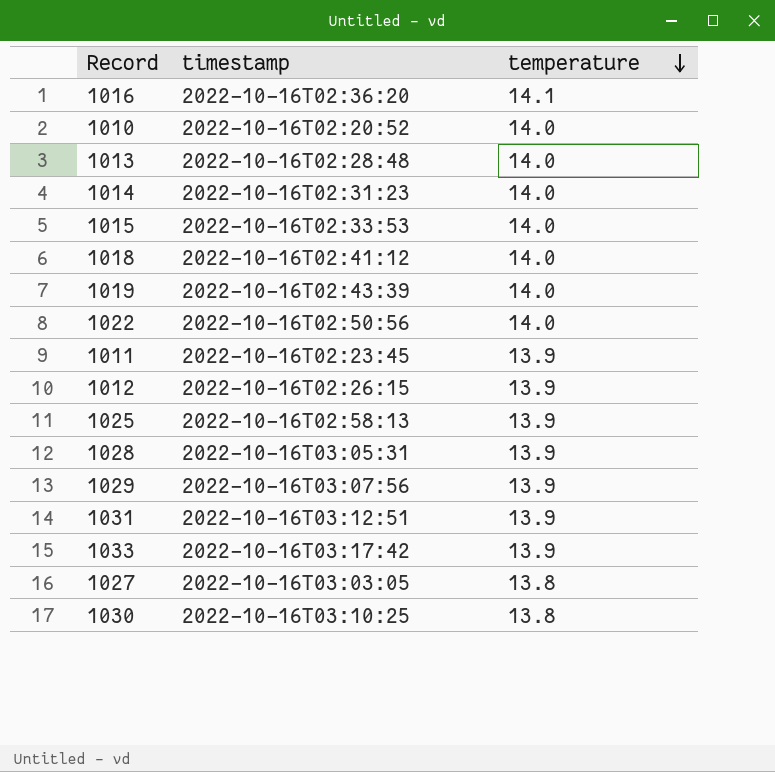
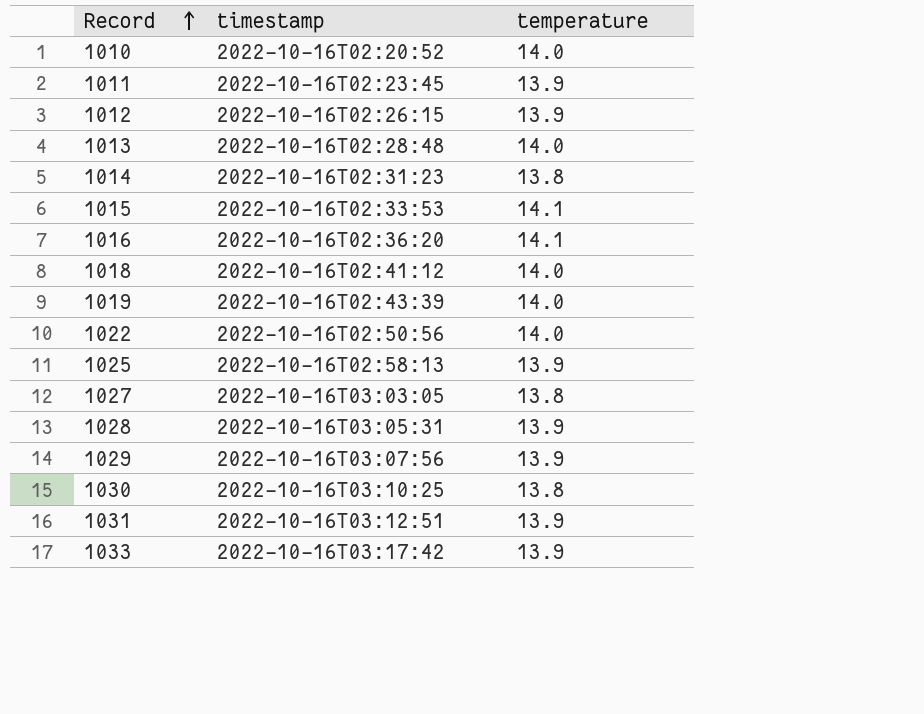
row order: temperature descending -> Record ascending
1014 | temperature: 14.0 -> 13.8
1015 | temperature: 14.0 -> 14.1

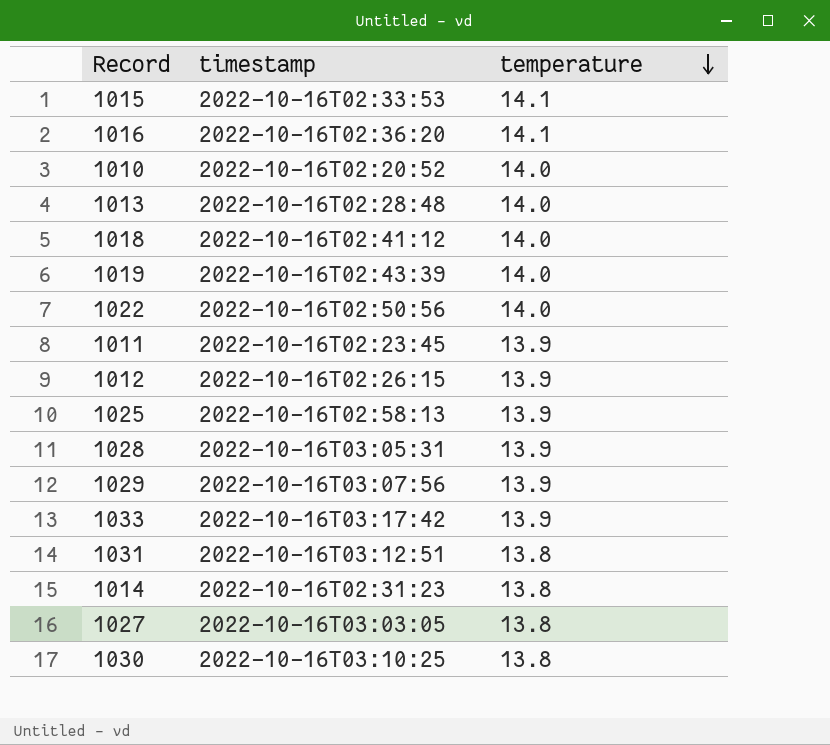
row order: Record ascending -> temperature descending
1031 | temperature: 13.9 -> 13.8

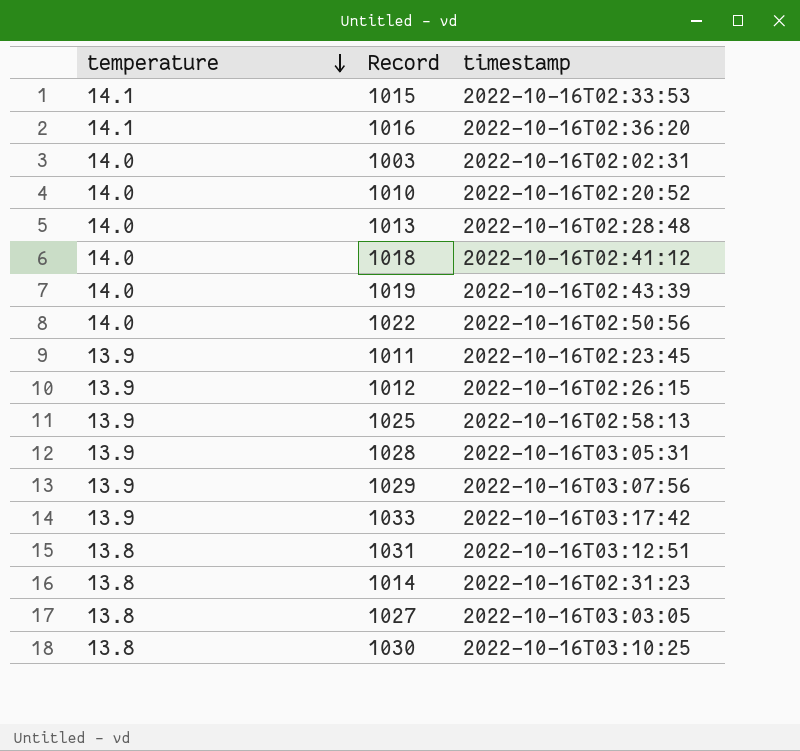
column temperature | position: 3 -> 1
row 1003: none -> 14.0 | 2022-10-16T02:02:31

